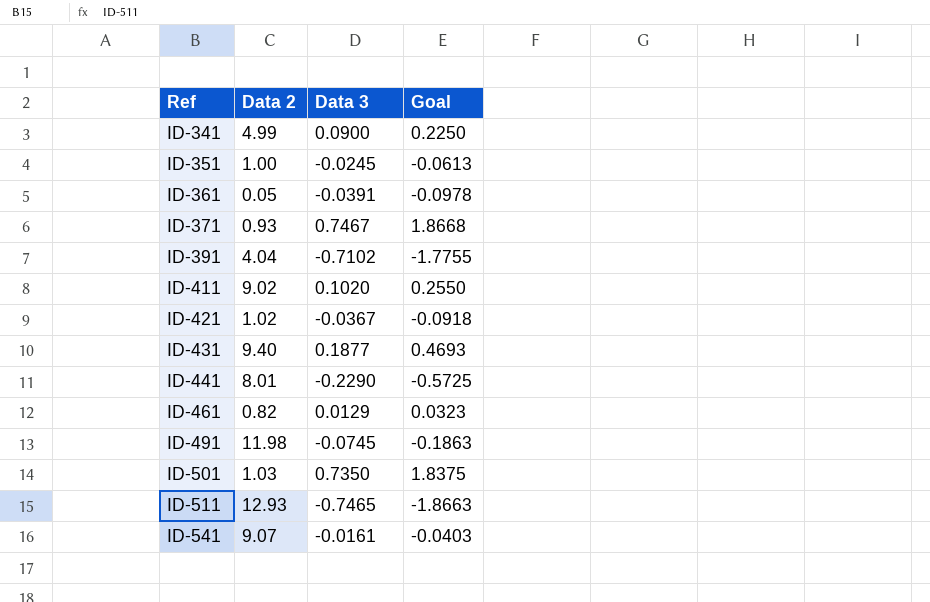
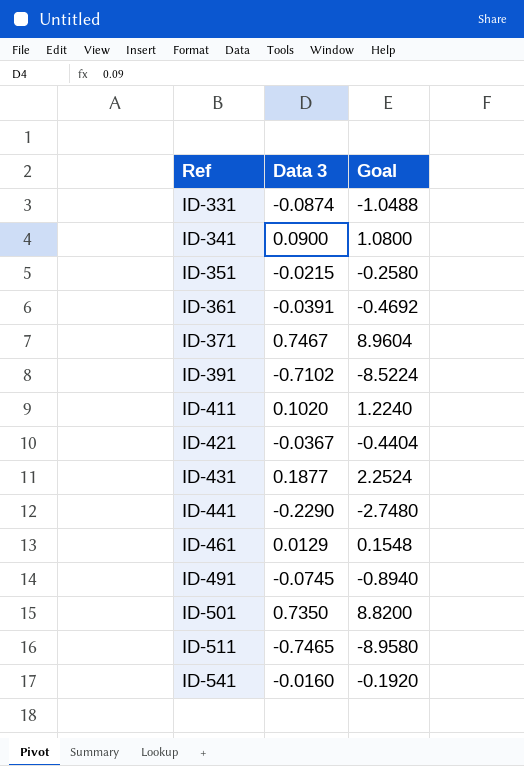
column Data 2 | position: 2 -> none
column Goal | formula: [Data 3] * 2.5 -> [Data 3] * 12
row ID-331: none -> -0.0874 | -1.0488
ID-351 | Data 3: -0.0245 -> -0.0215
ID-541 | Data 3: -0.0161 -> -0.0160

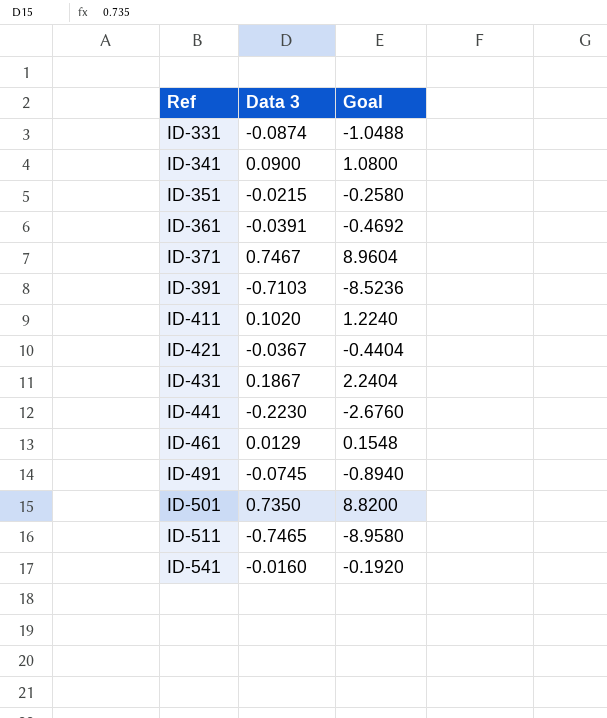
ID-391 | Data 3: -0.7102 -> -0.7103
ID-391 | Goal: -8.5224 -> -8.5236
ID-431 | Data 3: 0.1877 -> 0.1867
ID-431 | Goal: 2.2524 -> 2.2404
ID-441 | Data 3: -0.2290 -> -0.2230
ID-441 | Goal: -2.7480 -> -2.6760

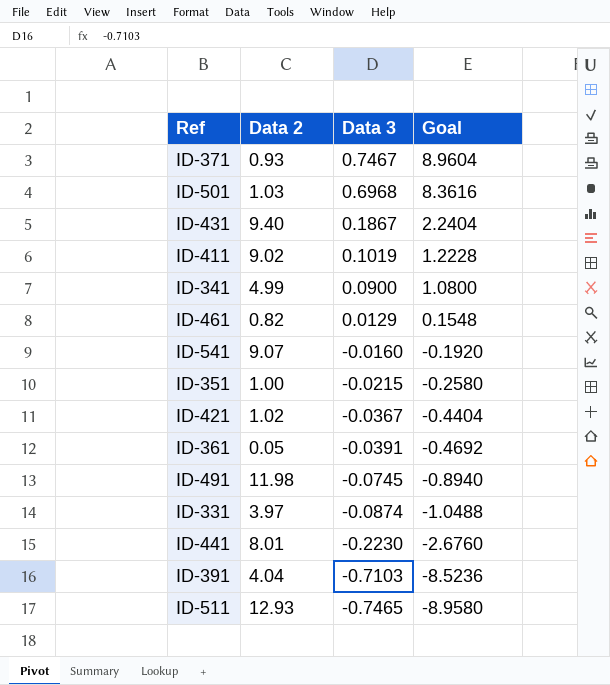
row order: Ref ascending -> Data 3 descending
column Data 2 | position: none -> 2
ID-501 | Data 3: 0.7350 -> 0.6968
ID-501 | Goal: 8.8200 -> 8.3616
ID-411 | Data 3: 0.1020 -> 0.1019
ID-411 | Goal: 1.2240 -> 1.2228

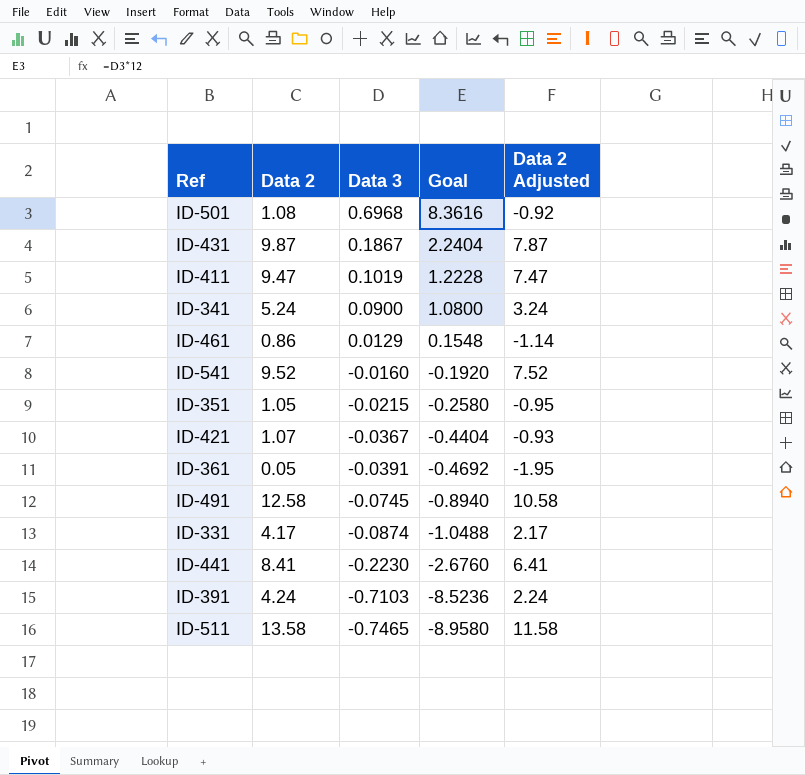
column Data 2 Adjusted | formula: none -> [Data 2] - 2
row ID-371: 0.93 | 0.7467 | 8.9604 -> none
ID-501 | Data 2: 1.03 -> 1.08
ID-431 | Data 2: 9.40 -> 9.87
ID-411 | Data 2: 9.02 -> 9.47
ID-341 | Data 2: 4.99 -> 5.24
ID-461 | Data 2: 0.82 -> 0.86
ID-541 | Data 2: 9.07 -> 9.52
ID-351 | Data 2: 1.00 -> 1.05
ID-421 | Data 2: 1.02 -> 1.07
ID-491 | Data 2: 11.98 -> 12.58
ID-331 | Data 2: 3.97 -> 4.17
ID-441 | Data 2: 8.01 -> 8.41
ID-391 | Data 2: 4.04 -> 4.24
ID-511 | Data 2: 12.93 -> 13.58

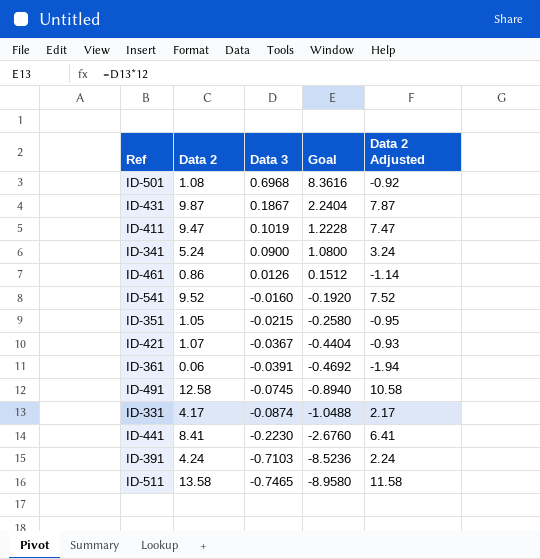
ID-461 | Data 3: 0.0129 -> 0.0126
ID-461 | Goal: 0.1548 -> 0.1512
ID-361 | Data 2: 0.05 -> 0.06
ID-361 | Data 2 Adjusted: -1.95 -> -1.94

